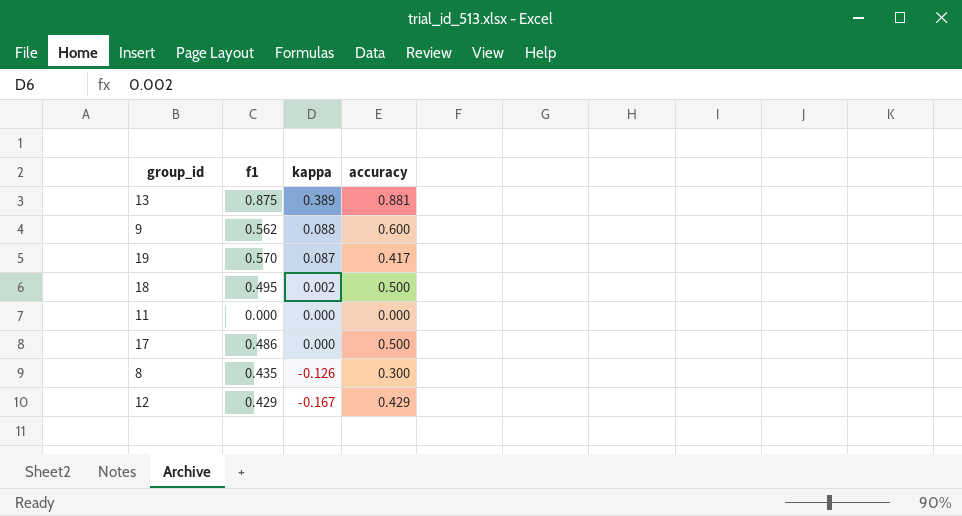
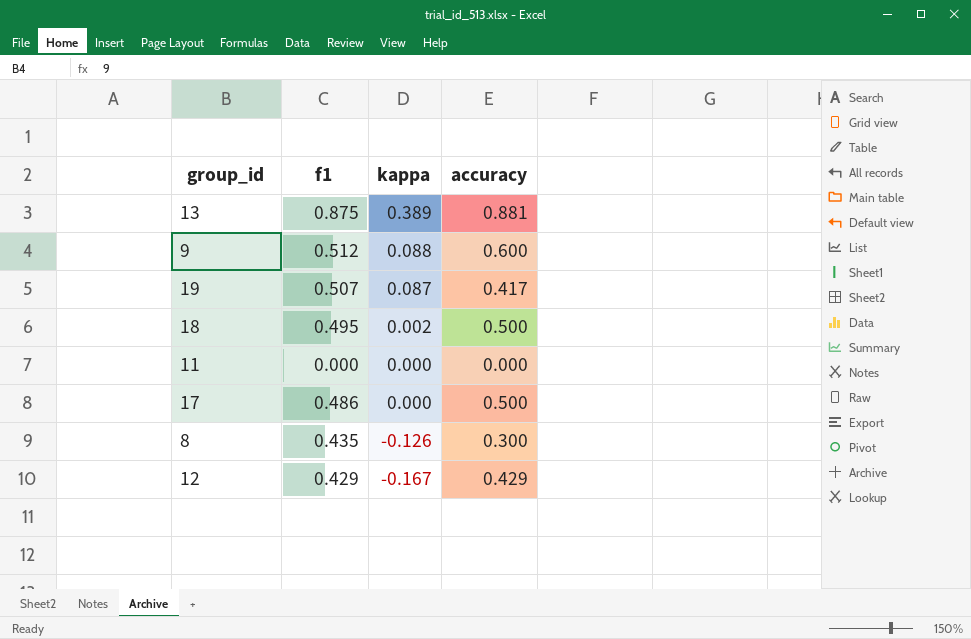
9 | f1: 0.562 -> 0.512
19 | f1: 0.570 -> 0.507

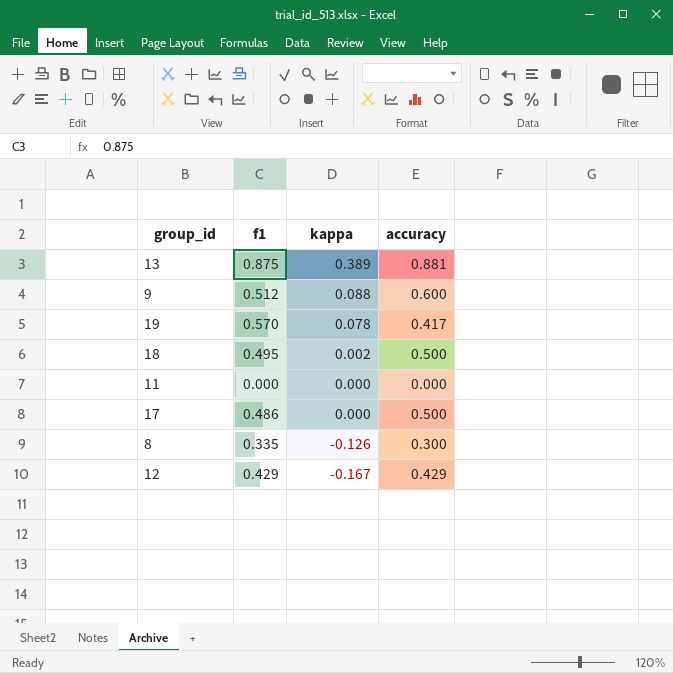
19 | f1: 0.507 -> 0.570
19 | kappa: 0.087 -> 0.078
8 | f1: 0.435 -> 0.335

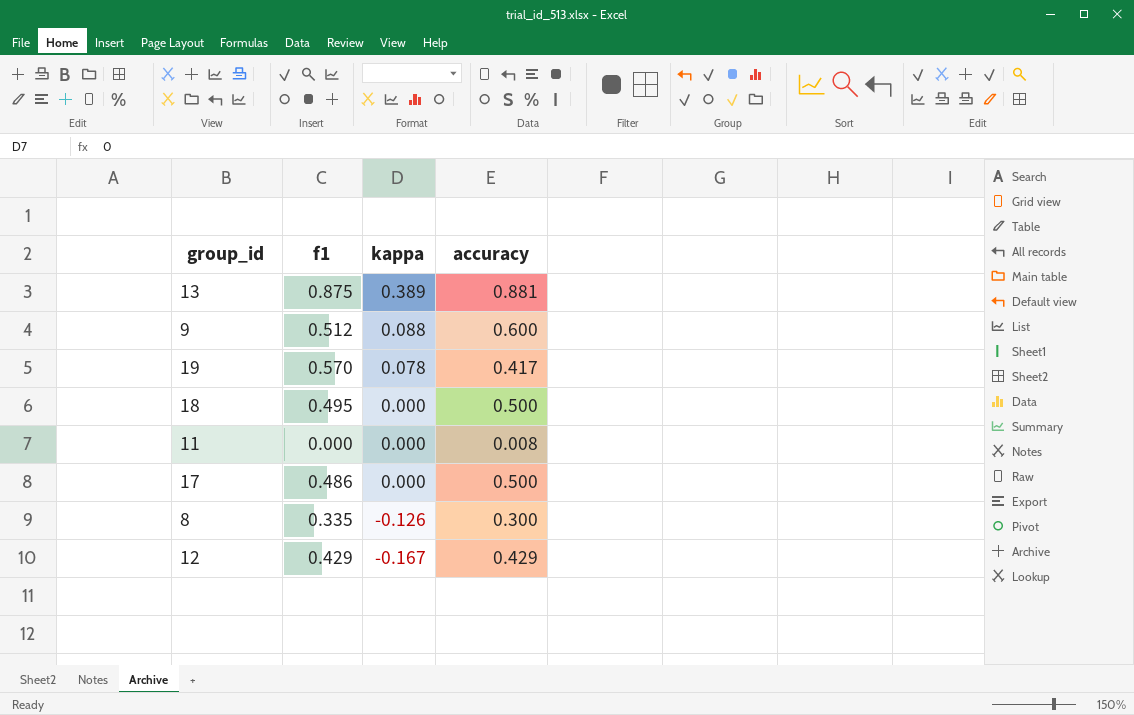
18 | kappa: 0.002 -> 0.000
11 | accuracy: 0.000 -> 0.008

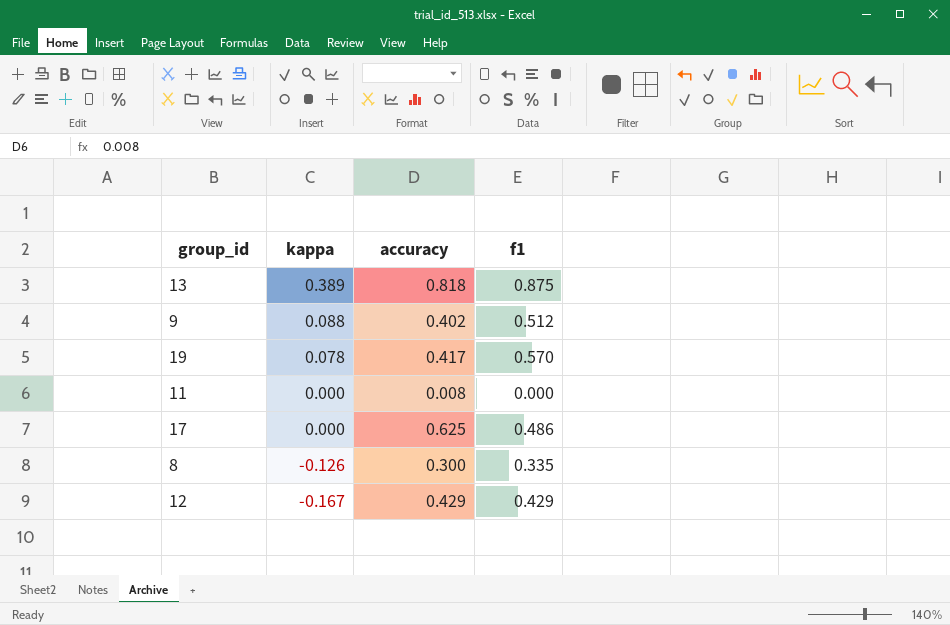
column f1 | position: 2 -> 4
row 18: 0.495 | 0.000 | 0.500 -> none
13 | accuracy: 0.881 -> 0.818
9 | accuracy: 0.600 -> 0.402
17 | accuracy: 0.500 -> 0.625

